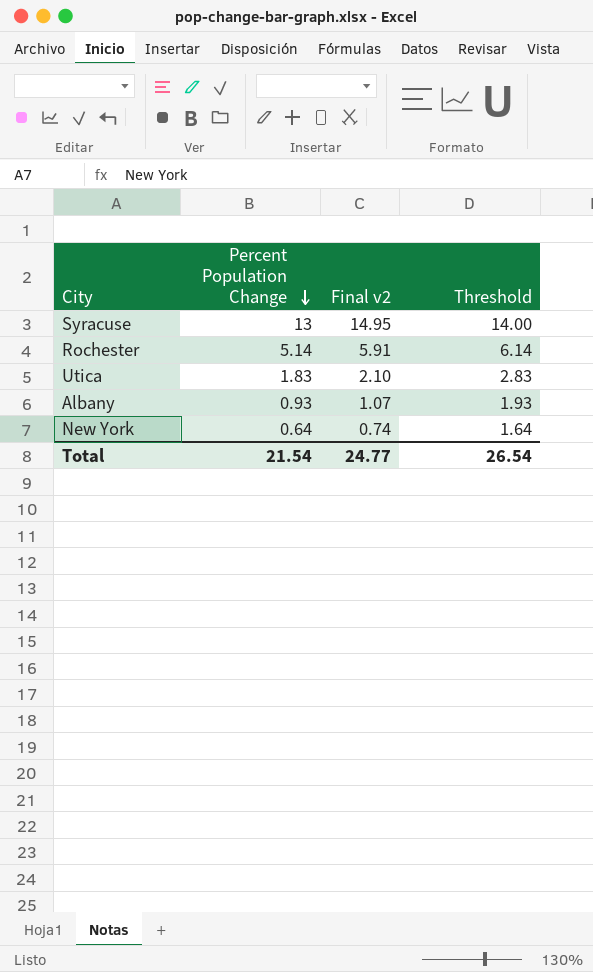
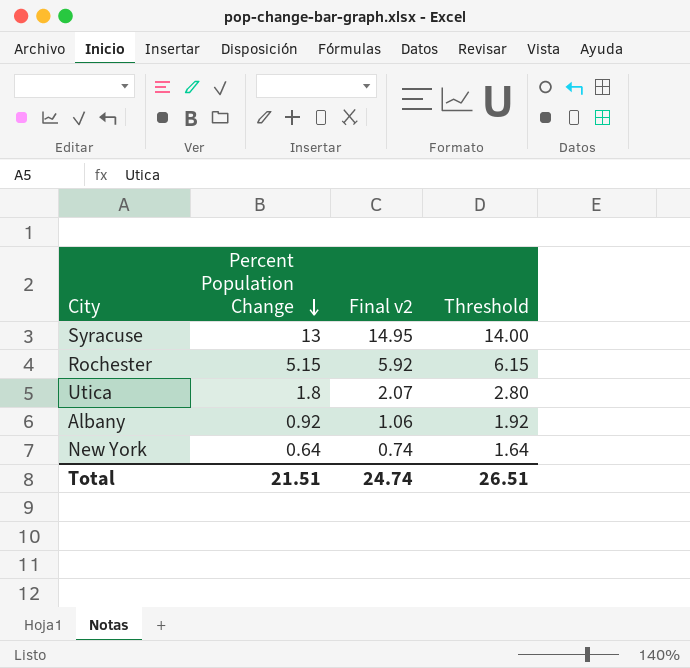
Rochester | Percent Population Change: 5.14 -> 5.15
Rochester | Final v2: 5.91 -> 5.92
Rochester | Threshold: 6.14 -> 6.15
Utica | Percent Population Change: 1.83 -> 1.8
Utica | Final v2: 2.10 -> 2.07
Utica | Threshold: 2.83 -> 2.80
Albany | Percent Population Change: 0.93 -> 0.92
Albany | Final v2: 1.07 -> 1.06
Albany | Threshold: 1.93 -> 1.92
Total | Percent Population Change: 21.54 -> 21.51
Total | Final v2: 24.77 -> 24.74
Total | Threshold: 26.54 -> 26.51

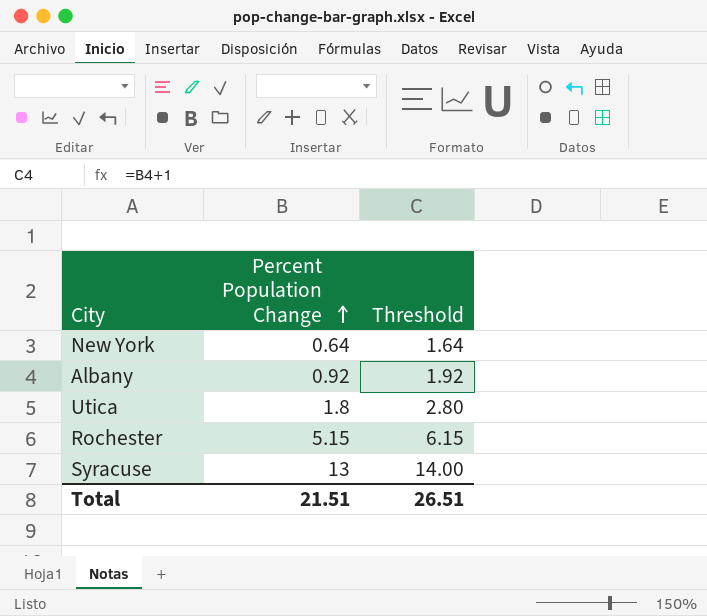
row order: Percent Population Change descending -> Percent Population Change ascending
column Final v2 | formula: [Percent Population Change] * 1.15 -> none

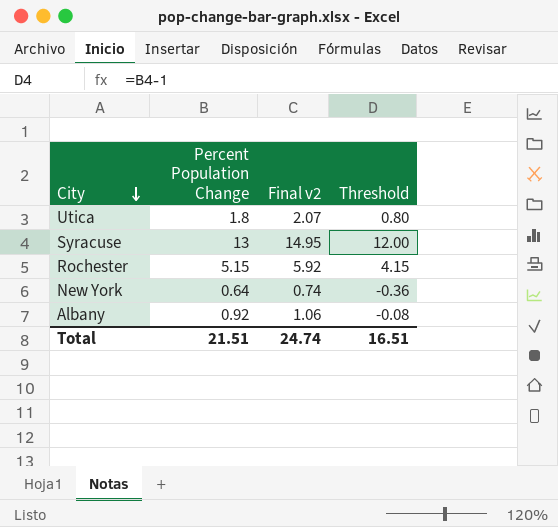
row order: Percent Population Change ascending -> City descending
column Final v2 | formula: none -> [Percent Population Change] * 1.15
column Threshold | formula: [Percent Population Change] + 1 -> [Percent Population Change] - 1
Total | Threshold: 26.51 -> 16.51

